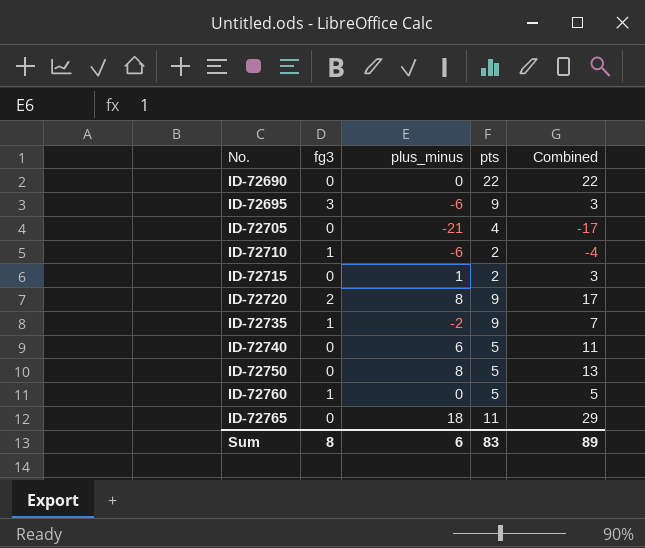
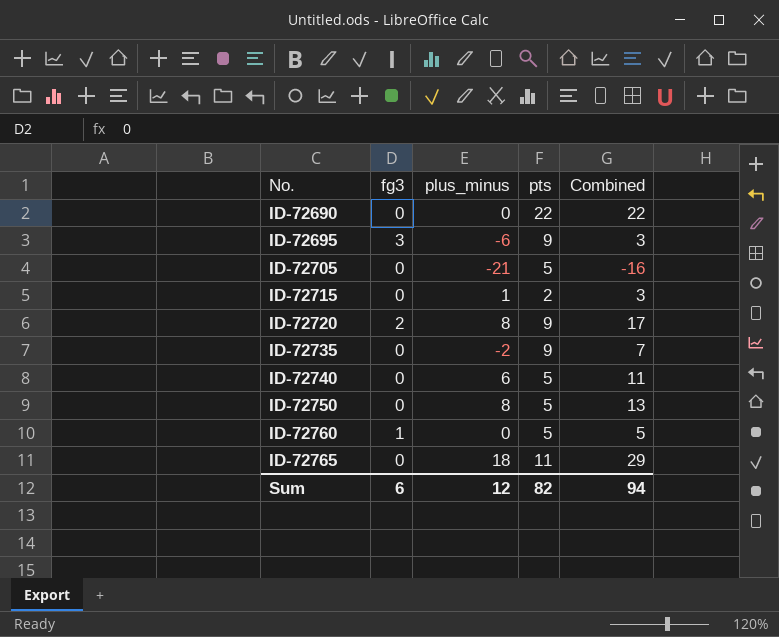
row ID-72710: 1 | -6 | 2 | -4 -> none
ID-72705 | pts: 4 -> 5
ID-72705 | Combined: -17 -> -16
ID-72735 | fg3: 1 -> 0
Sum | fg3: 8 -> 6
Sum | plus_minus: 6 -> 12
Sum | pts: 83 -> 82
Sum | Combined: 89 -> 94

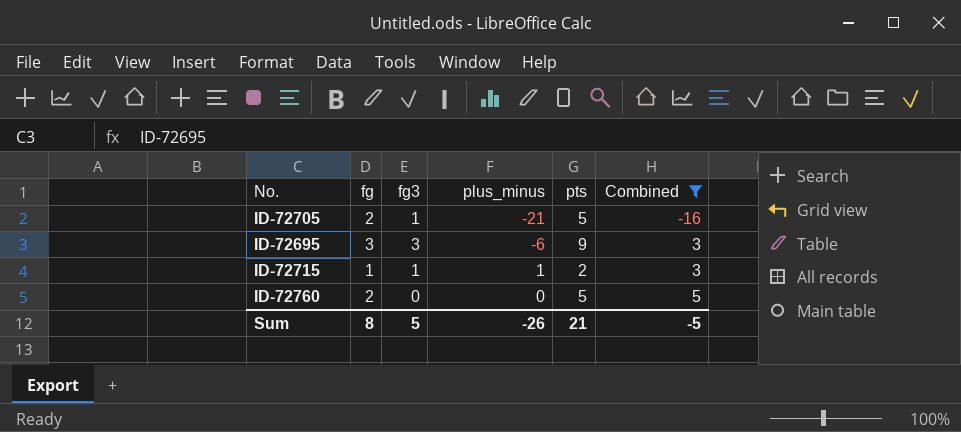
filter: none -> Combined <= 5
row order: No. ascending -> Combined ascending
column fg | position: none -> 2
ID-72705 | fg3: 0 -> 1
ID-72715 | fg3: 0 -> 1
ID-72760 | fg3: 1 -> 0
Sum | fg3: 6 -> 5
Sum | plus_minus: 12 -> -26
Sum | pts: 82 -> 21
Sum | Combined: 94 -> -5

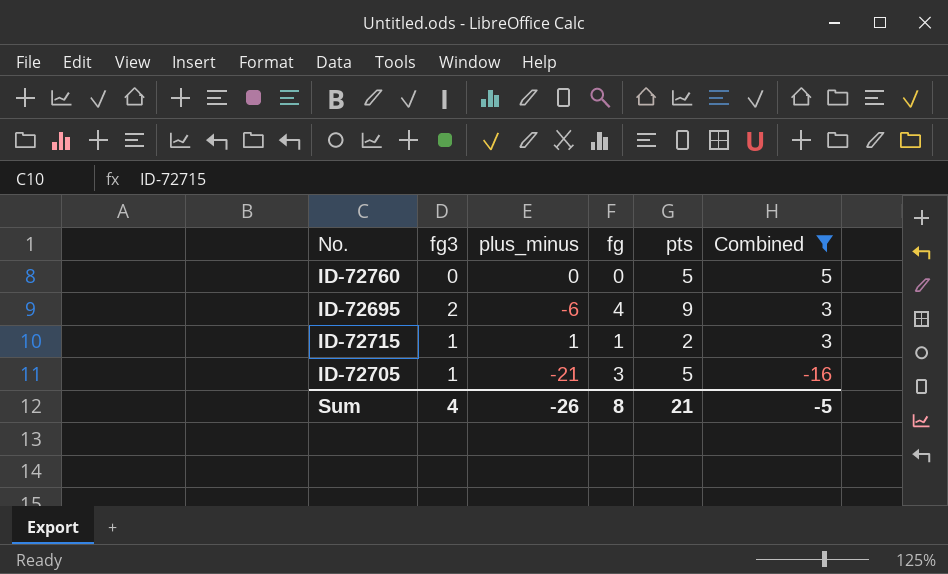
row order: Combined ascending -> Combined descending
column fg | position: 2 -> 4
ID-72760 | fg: 2 -> 0
ID-72695 | fg3: 3 -> 2
ID-72695 | fg: 3 -> 4
ID-72705 | fg: 2 -> 3
Sum | fg3: 5 -> 4

